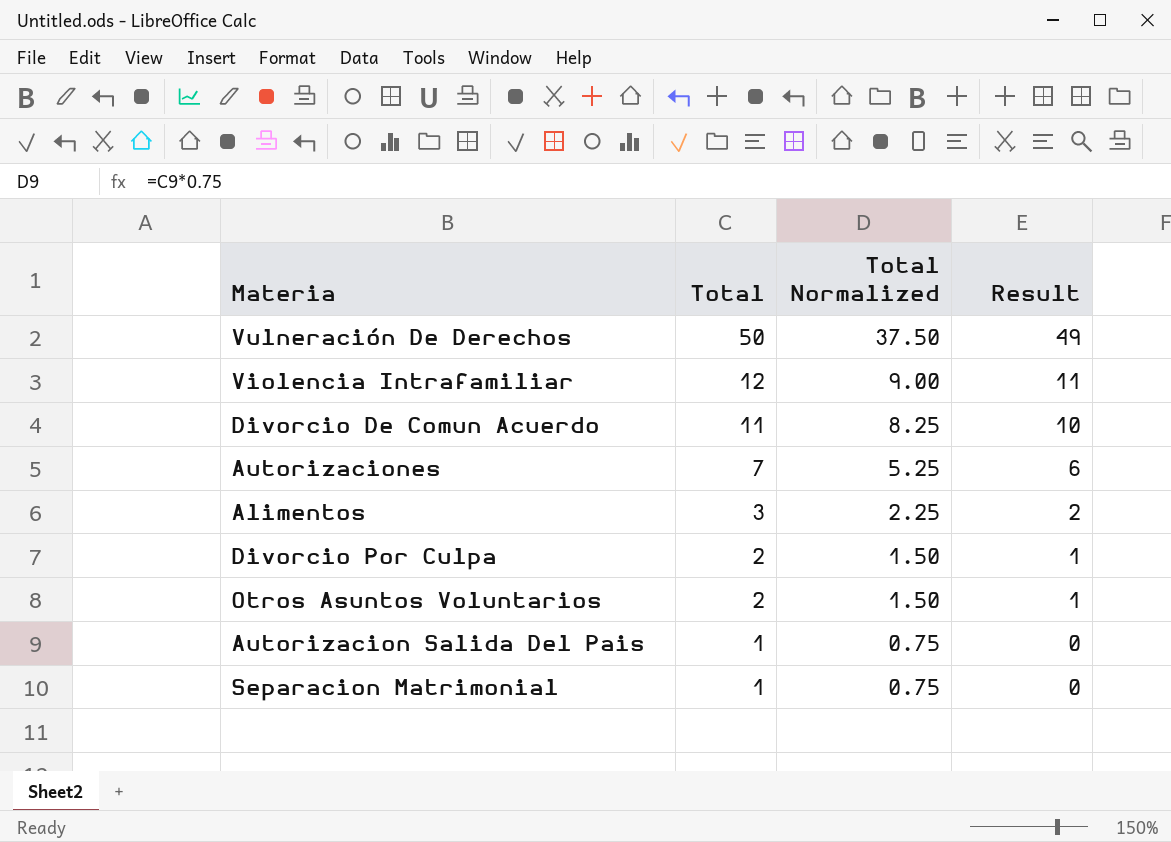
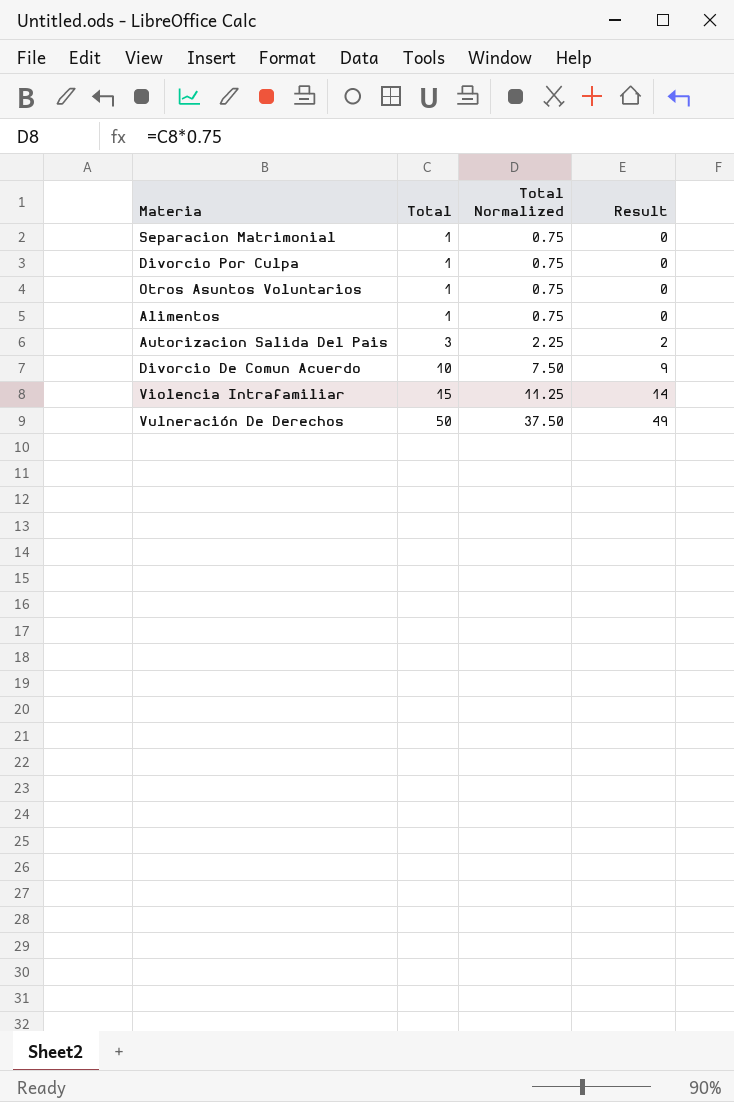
row order: Total descending -> Total ascending
row Autorizaciones: 7 | 5.25 | 6 -> none
Divorcio Por Culpa | Total: 2 -> 1
Divorcio Por Culpa | Total Normalized: 1.50 -> 0.75
Divorcio Por Culpa | Result: 1 -> 0
Otros Asuntos Voluntarios | Total: 2 -> 1
Otros Asuntos Voluntarios | Total Normalized: 1.50 -> 0.75
Otros Asuntos Voluntarios | Result: 1 -> 0
Alimentos | Total: 3 -> 1
Alimentos | Total Normalized: 2.25 -> 0.75
Alimentos | Result: 2 -> 0
Autorizacion Salida Del Pais | Total: 1 -> 3
Autorizacion Salida Del Pais | Total Normalized: 0.75 -> 2.25
Autorizacion Salida Del Pais | Result: 0 -> 2
Divorcio De Comun Acuerdo | Total: 11 -> 10
Divorcio De Comun Acuerdo | Total Normalized: 8.25 -> 7.50
Divorcio De Comun Acuerdo | Result: 10 -> 9
Violencia Intrafamiliar | Total: 12 -> 15
Violencia Intrafamiliar | Total Normalized: 9.00 -> 11.25
Violencia Intrafamiliar | Result: 11 -> 14

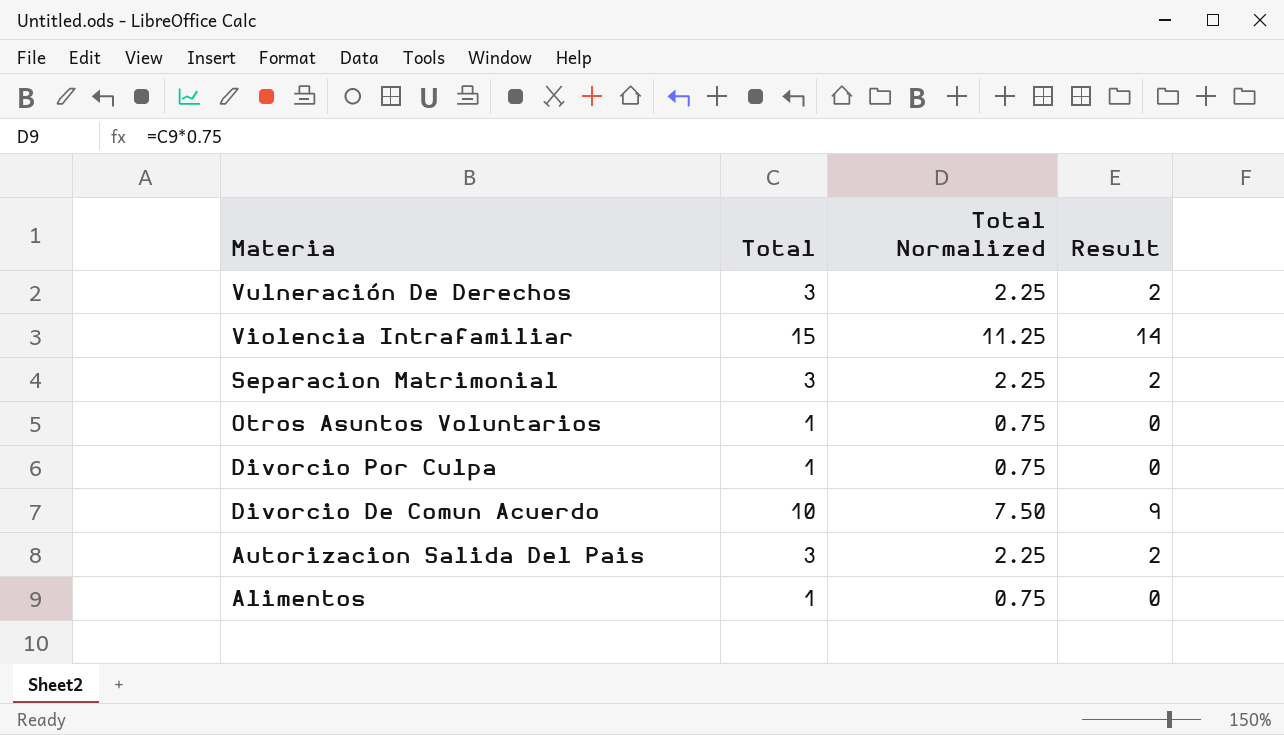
row order: Total ascending -> Materia descending
Vulneración De Derechos | Total: 50 -> 3
Vulneración De Derechos | Total Normalized: 37.50 -> 2.25
Vulneración De Derechos | Result: 49 -> 2
Separacion Matrimonial | Total: 1 -> 3
Separacion Matrimonial | Total Normalized: 0.75 -> 2.25
Separacion Matrimonial | Result: 0 -> 2

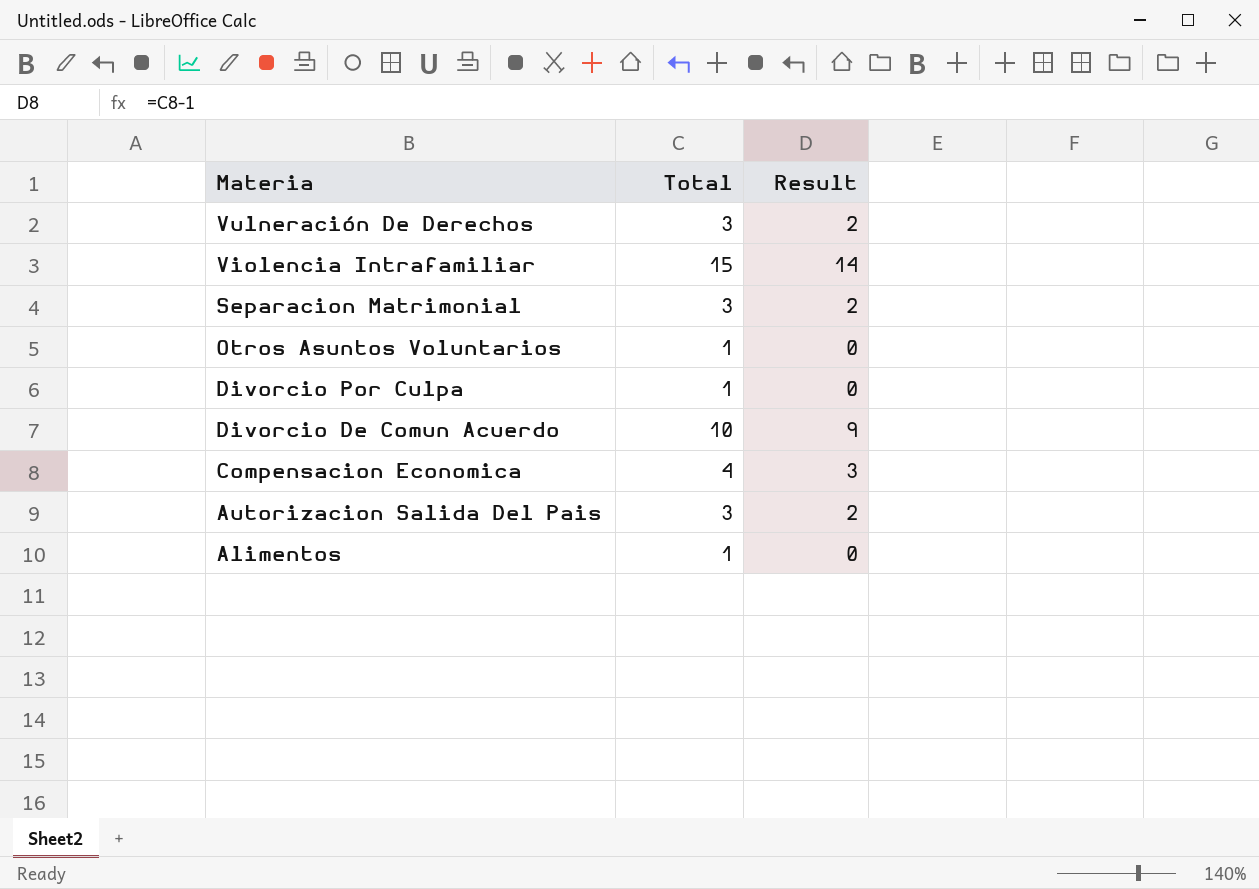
column Total Normalized | formula: [Total] * 0.75 -> none
row Compensacion Economica: none -> 4 | 3

